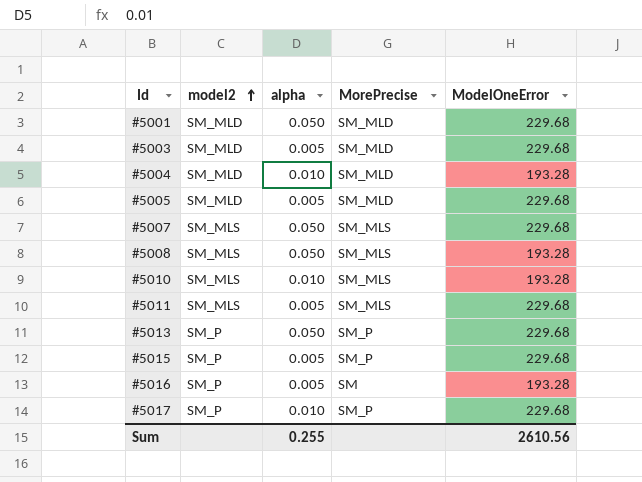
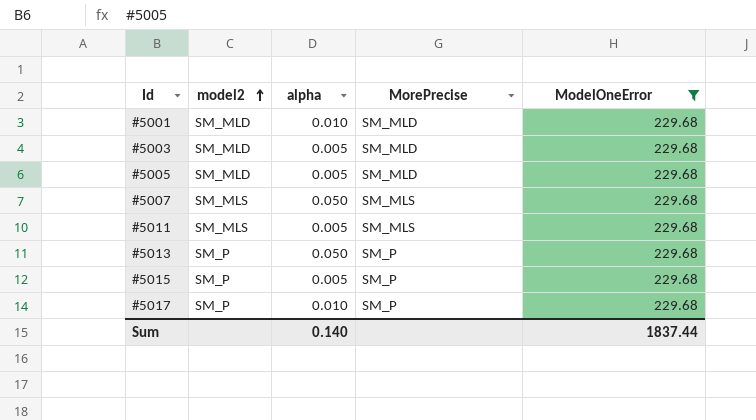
filter: none -> ModelOneError = 229.68
#5001 | alpha: 0.050 -> 0.010
Sum | alpha: 0.255 -> 0.140
Sum | ModelOneError: 2610.56 -> 1837.44

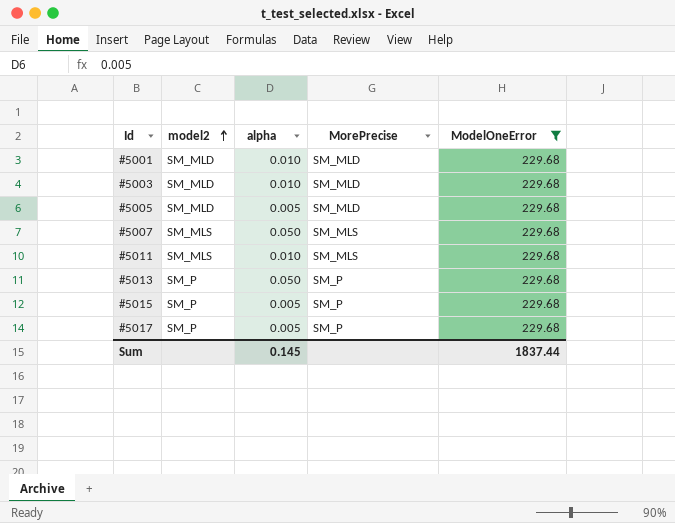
#5003 | alpha: 0.005 -> 0.010
#5011 | alpha: 0.005 -> 0.010
#5017 | alpha: 0.010 -> 0.005
Sum | alpha: 0.140 -> 0.145

